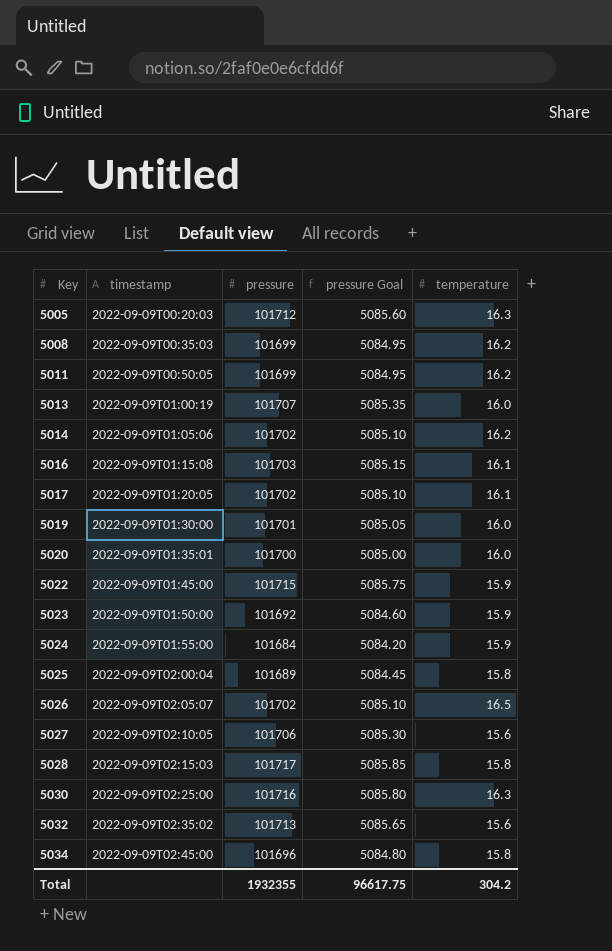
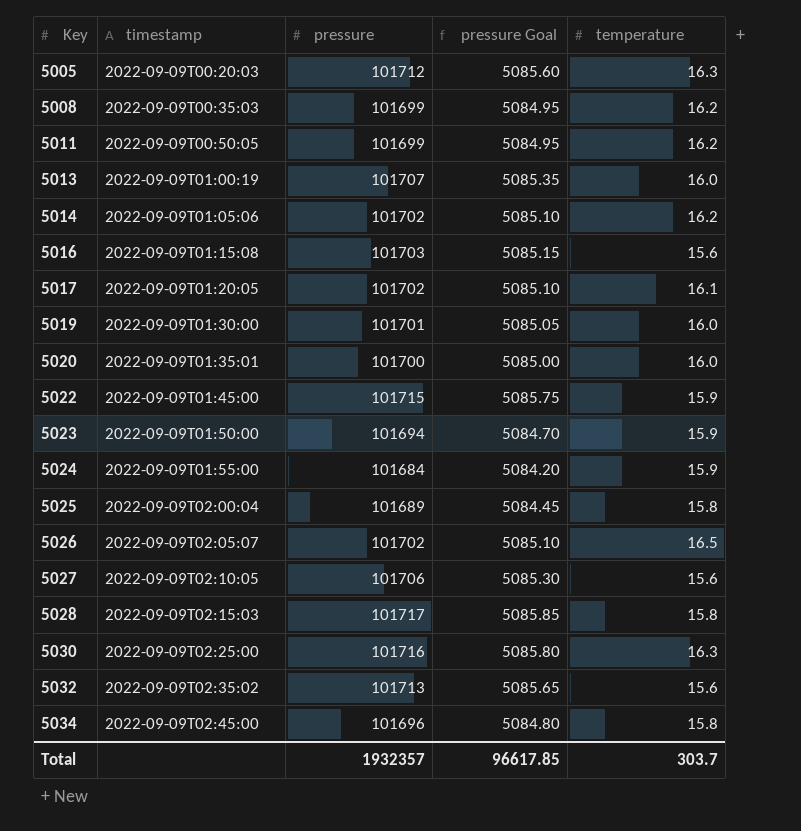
5016 | temperature: 16.1 -> 15.6
5023 | pressure: 101692 -> 101694
5023 | pressure Goal: 5084.60 -> 5084.70
Total | pressure: 1932355 -> 1932357
Total | pressure Goal: 96617.75 -> 96617.85
Total | temperature: 304.2 -> 303.7

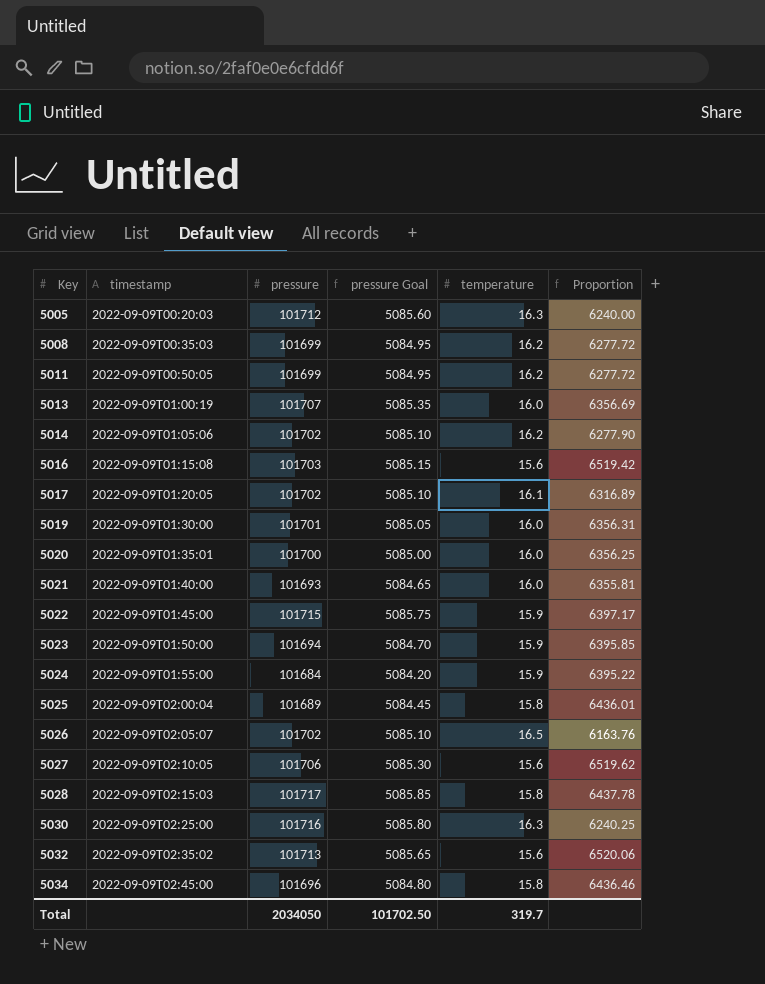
column Proportion | formula: none -> [pressure] / [temperature]
row 5021: none -> 2022-09-09T01:40:00 | 101693 | 5084.65 | 16.0 | 6355.81
Total | pressure: 1932357 -> 2034050
Total | pressure Goal: 96617.85 -> 101702.50
Total | temperature: 303.7 -> 319.7

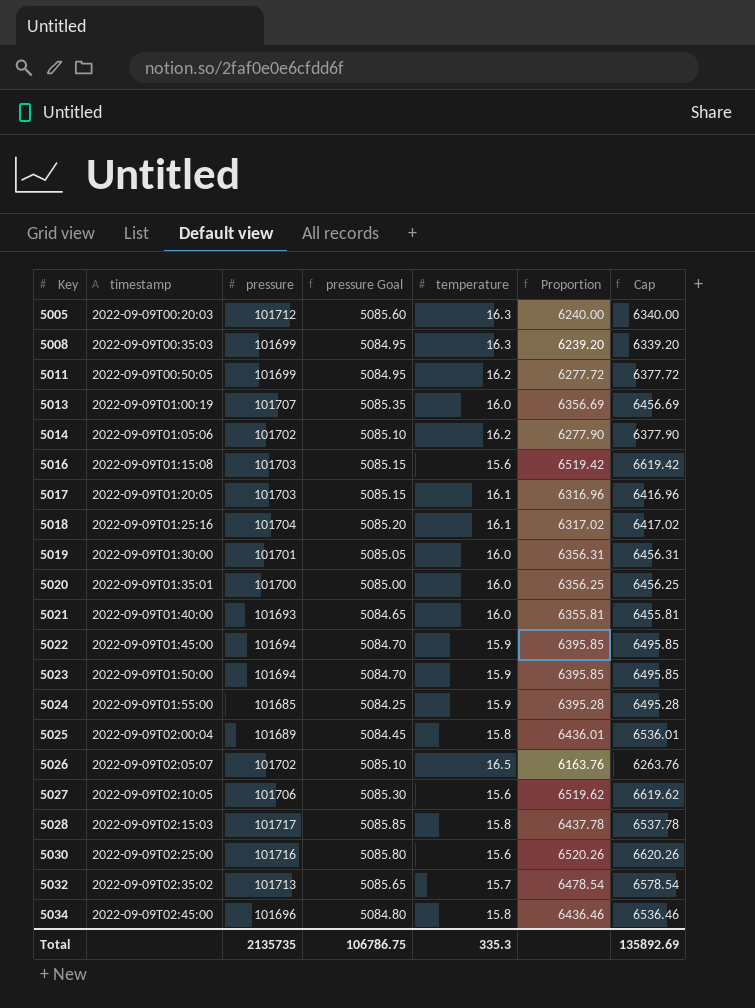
column Cap | formula: none -> [Proportion] + 100
5008 | temperature: 16.2 -> 16.3
5008 | Proportion: 6277.72 -> 6239.20
5017 | pressure: 101702 -> 101703
5017 | pressure Goal: 5085.10 -> 5085.15
5017 | Proportion: 6316.89 -> 6316.96
row 5018: none -> 2022-09-09T01:25:16 | 101704 | 5085.20 | 16.1 | 6317.02 | 6417.02
5022 | pressure: 101715 -> 101694
5022 | pressure Goal: 5085.75 -> 5084.70
5022 | Proportion: 6397.17 -> 6395.85
5024 | pressure: 101684 -> 101685
5024 | pressure Goal: 5084.20 -> 5084.25
5024 | Proportion: 6395.22 -> 6395.28
5030 | temperature: 16.3 -> 15.6
5030 | Proportion: 6240.25 -> 6520.26
5032 | temperature: 15.6 -> 15.7
5032 | Proportion: 6520.06 -> 6478.54
Total | pressure: 2034050 -> 2135735
Total | pressure Goal: 101702.50 -> 106786.75
Total | temperature: 319.7 -> 335.3

